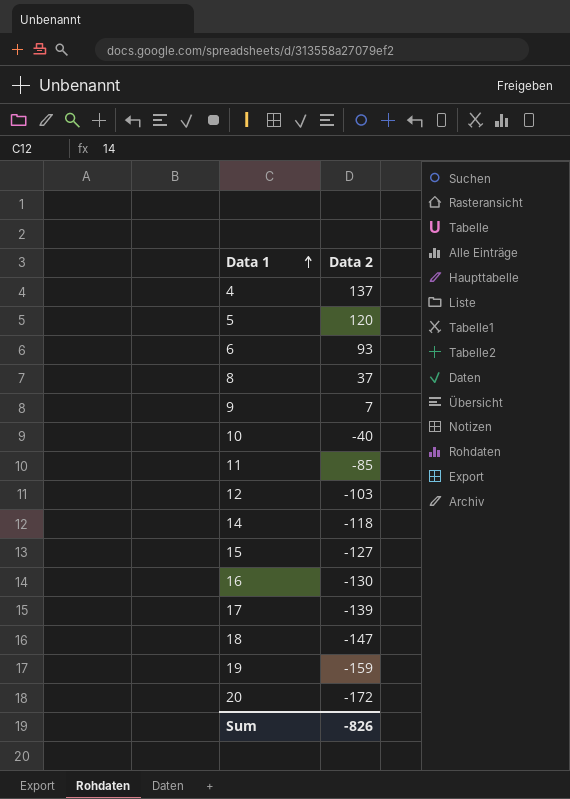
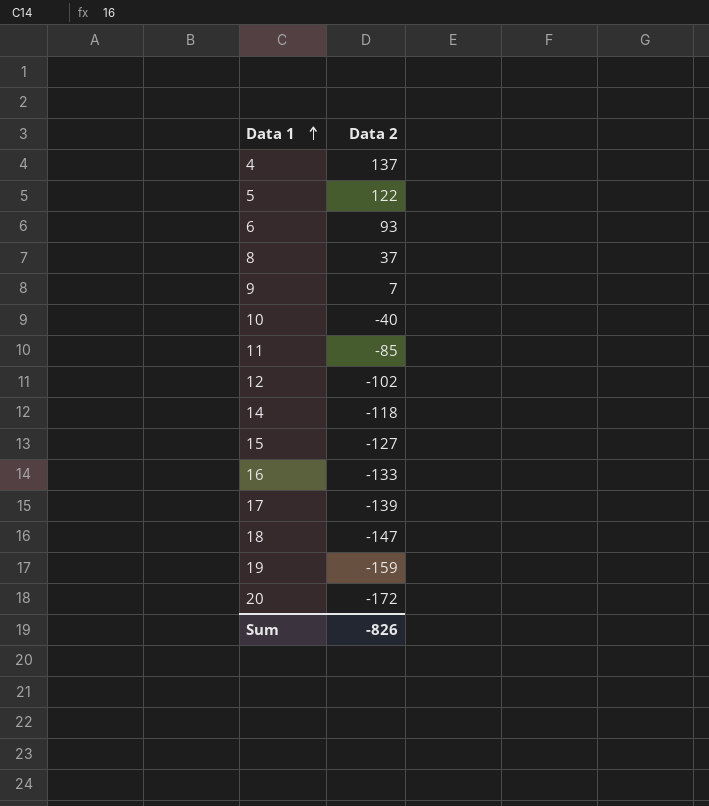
5 | Data 2: 120 -> 122
12 | Data 2: -103 -> -102
16 | Data 2: -130 -> -133

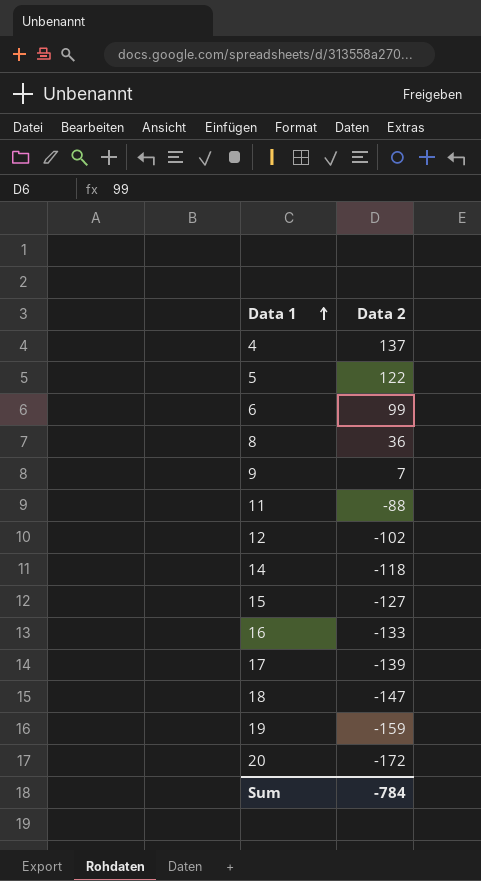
row 10: -40 -> none
6 | Data 2: 93 -> 99
8 | Data 2: 37 -> 36
11 | Data 2: -85 -> -88
Sum | Data 2: -826 -> -784

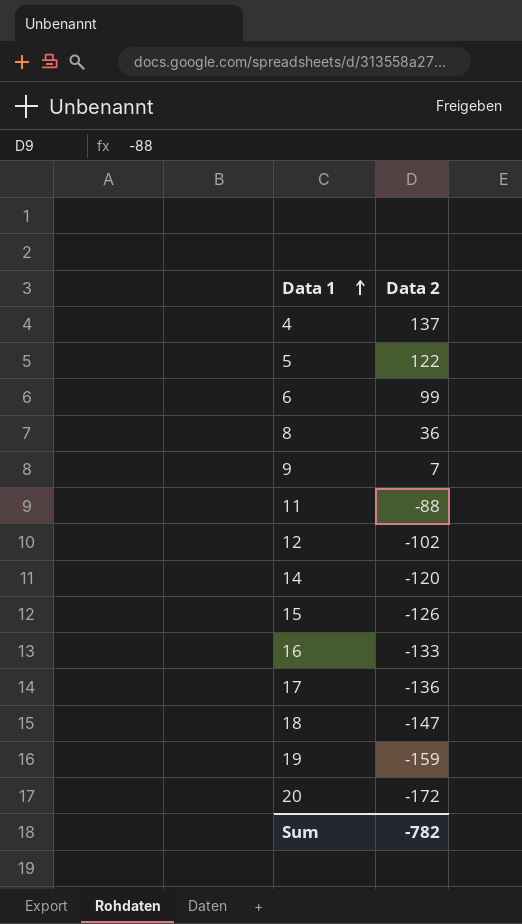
14 | Data 2: -118 -> -120
15 | Data 2: -127 -> -126
17 | Data 2: -139 -> -136
Sum | Data 2: -784 -> -782

